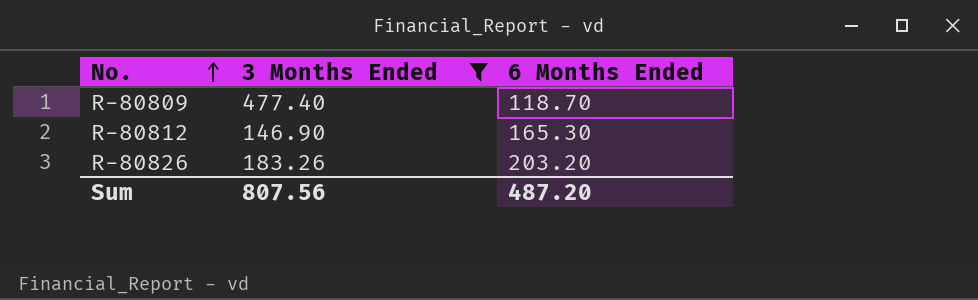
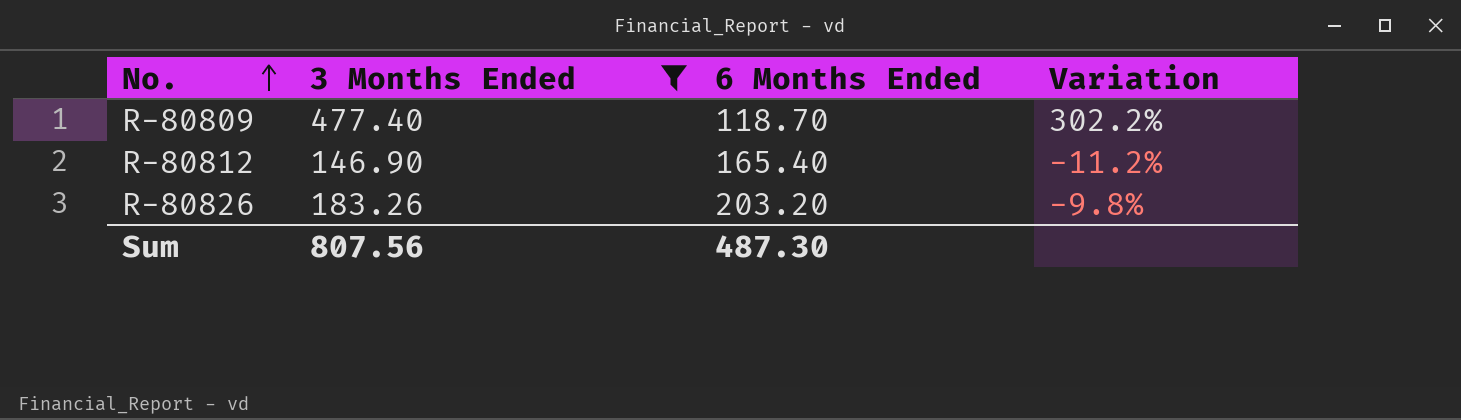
column Variation | formula: none -> ([3 Months Ended] - [6 Months Ended]) / [6 Months Ended]
R-80812 | 6 Months Ended: 165.30 -> 165.40
Sum | 6 Months Ended: 487.20 -> 487.30

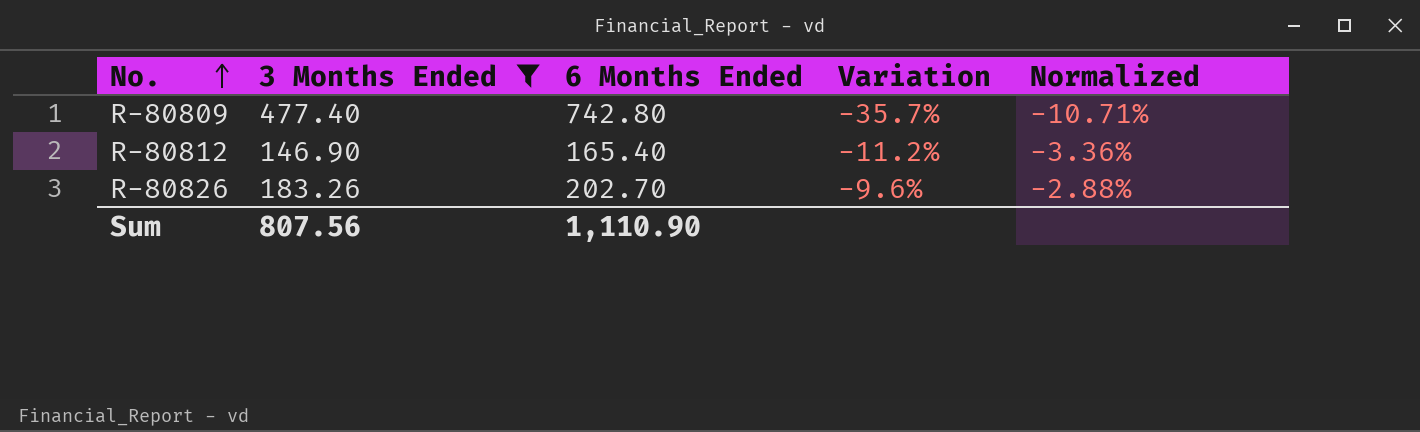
column Normalized | formula: none -> [Variation] * 0.3
R-80809 | 6 Months Ended: 118.70 -> 742.80
R-80809 | Variation: 302.2% -> -35.7%
R-80826 | 6 Months Ended: 203.20 -> 202.70
R-80826 | Variation: -9.8% -> -9.6%
Sum | 6 Months Ended: 487.30 -> 1,110.90

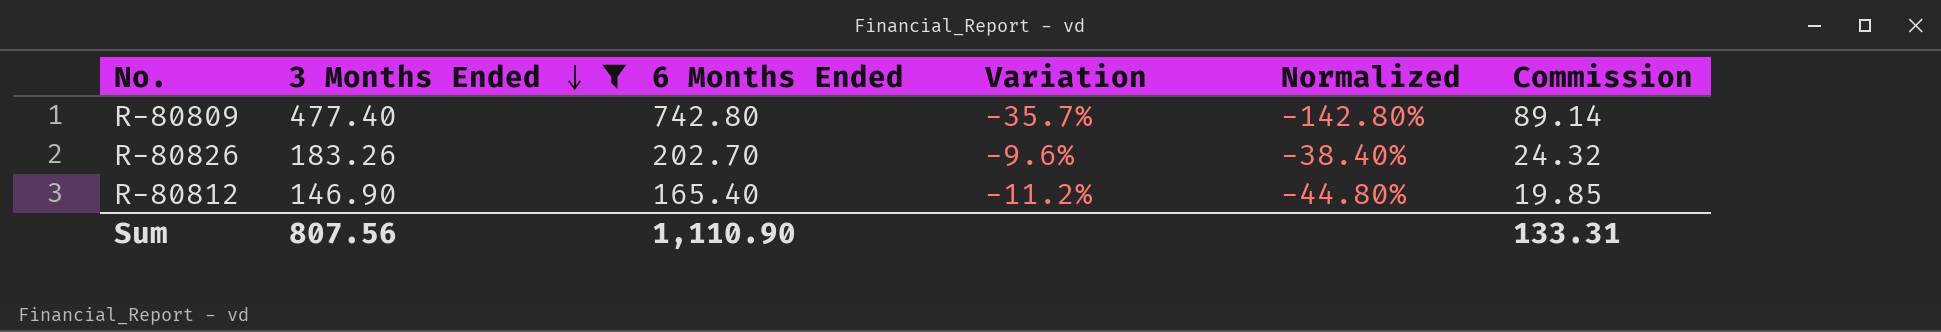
row order: No. ascending -> 3 Months Ended descending
column Normalized | formula: [Variation] * 0.3 -> [Variation] * 4
column Commission | formula: none -> [6 Months Ended] * 0.12

